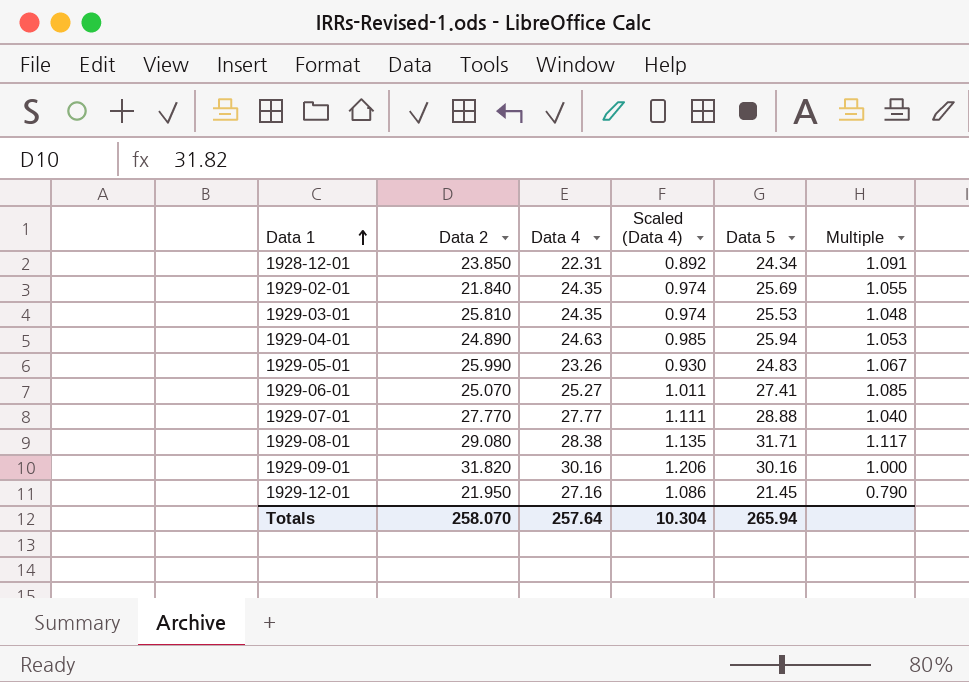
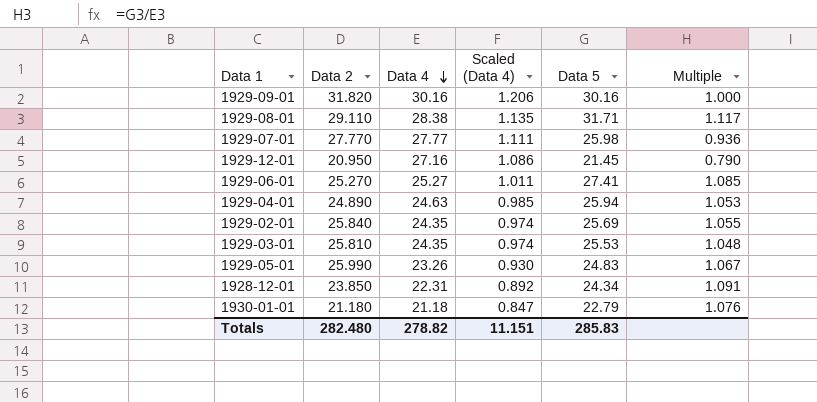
row order: Data 1 ascending -> Data 4 descending
1929-08-01 | Data 2: 29.080 -> 29.110
1929-07-01 | Data 5: 28.88 -> 25.98
1929-07-01 | Multiple: 1.040 -> 0.936
1929-12-01 | Data 2: 21.950 -> 20.950
1929-06-01 | Data 2: 25.070 -> 25.270
1929-02-01 | Data 2: 21.840 -> 25.840
row 1930-01-01: none -> 21.180 | 21.18 | 0.847 | 22.79 | 1.076
Totals | Data 2: 258.070 -> 282.480
Totals | Data 4: 257.64 -> 278.82
Totals | Scaled (Data 4): 10.304 -> 11.151
Totals | Data 5: 265.94 -> 285.83

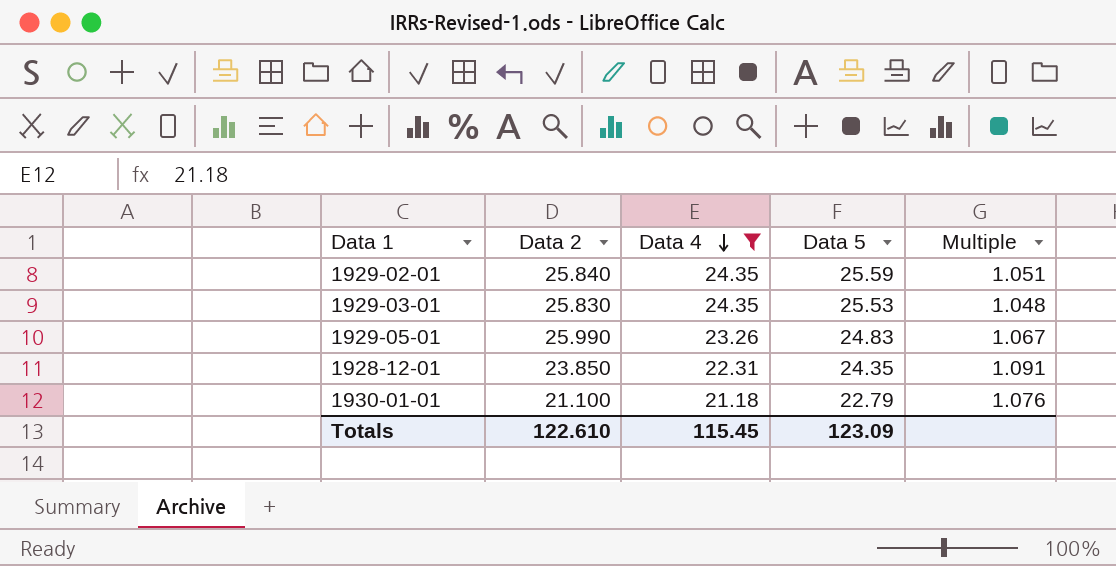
filter: none -> Data 4 <= 24.35
column Scaled (Data 4) | formula: [Data 4] * 0.04 -> none
1929-02-01 | Data 5: 25.69 -> 25.59
1929-02-01 | Multiple: 1.055 -> 1.051
1929-03-01 | Data 2: 25.810 -> 25.830
1928-12-01 | Data 5: 24.34 -> 24.35
1930-01-01 | Data 2: 21.180 -> 21.100
Totals | Data 2: 282.480 -> 122.610
Totals | Data 4: 278.82 -> 115.45
Totals | Data 5: 285.83 -> 123.09

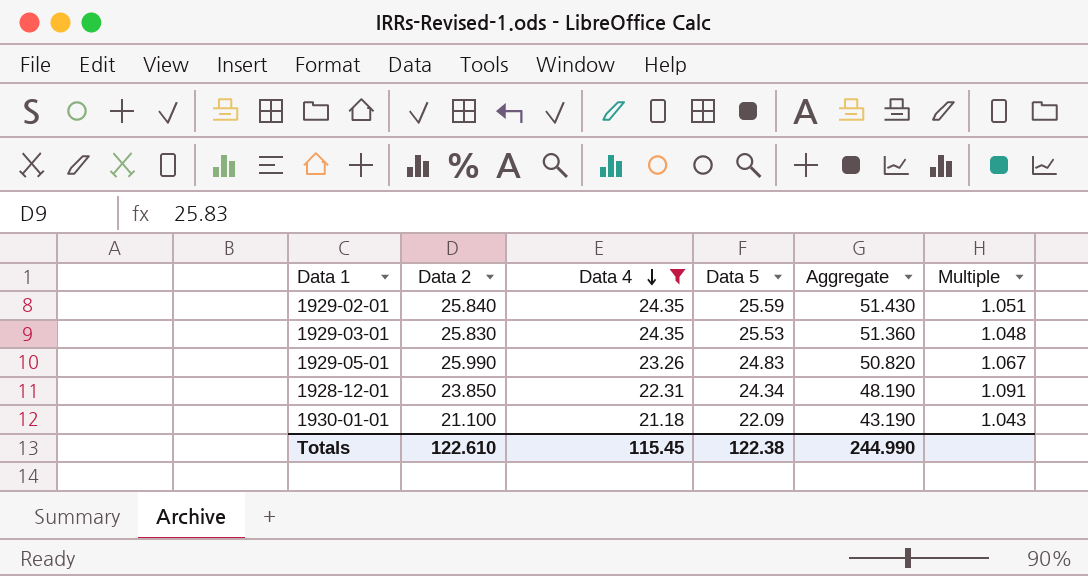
column Aggregate | formula: none -> [Data 2] + [Data 5]
1928-12-01 | Data 5: 24.35 -> 24.34
1930-01-01 | Data 5: 22.79 -> 22.09
1930-01-01 | Multiple: 1.076 -> 1.043
Totals | Data 5: 123.09 -> 122.38

